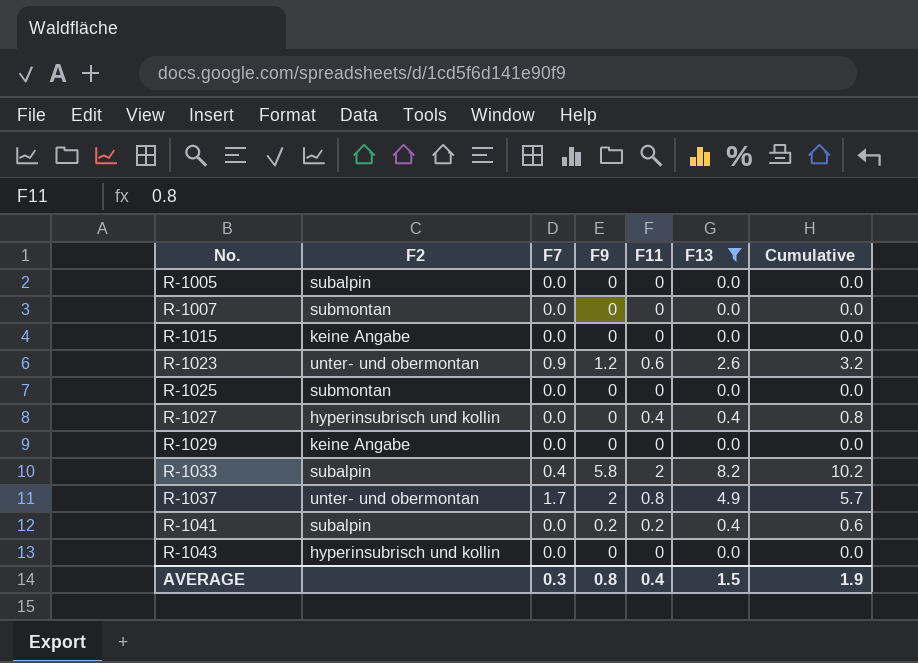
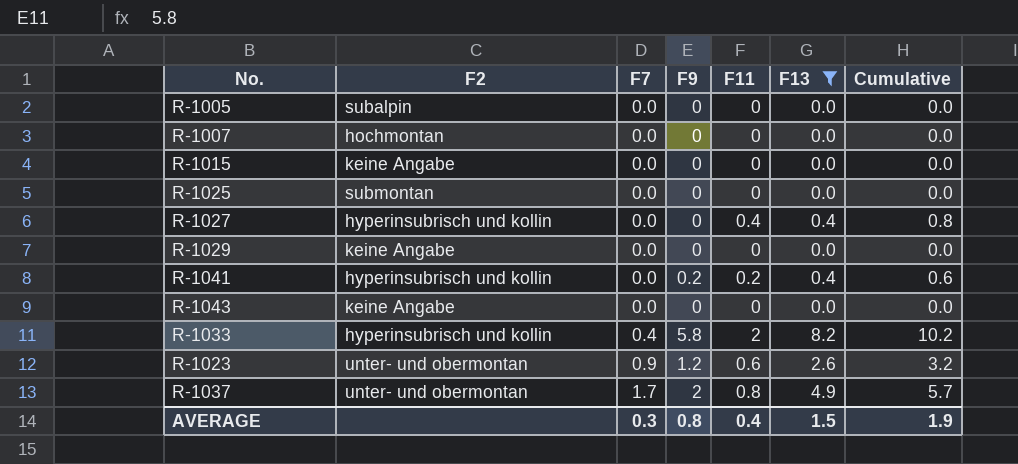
row order: No. ascending -> F7 ascending
R-1007 | F2: submontan -> hochmontan
R-1041 | F2: subalpin -> hyperinsubrisch und kollin
R-1043 | F2: hyperinsubrisch und kollin -> keine Angabe
R-1033 | F2: subalpin -> hyperinsubrisch und kollin

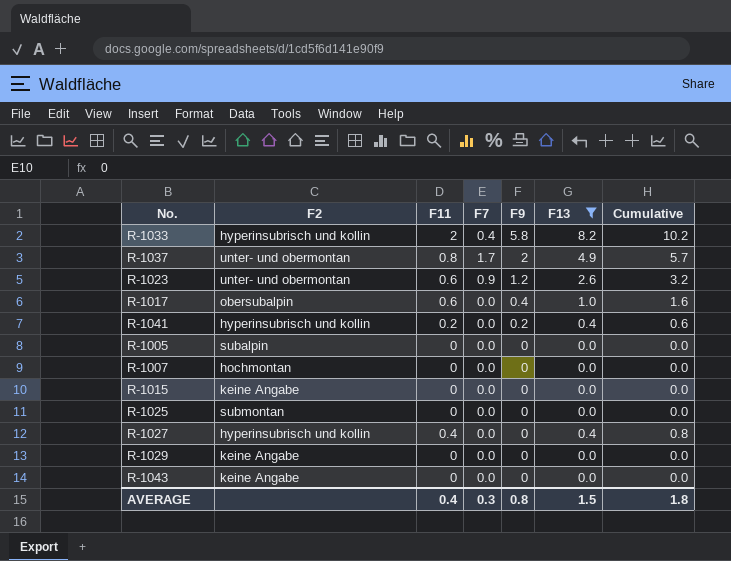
row order: F7 ascending -> F9 descending
column F11 | position: 5 -> 3
row R-1017: none -> obersubalpin | 0.6 | 0.0 | 0.4 | 1.0 | 1.6
AVERAGE | Cumulative: 1.9 -> 1.8

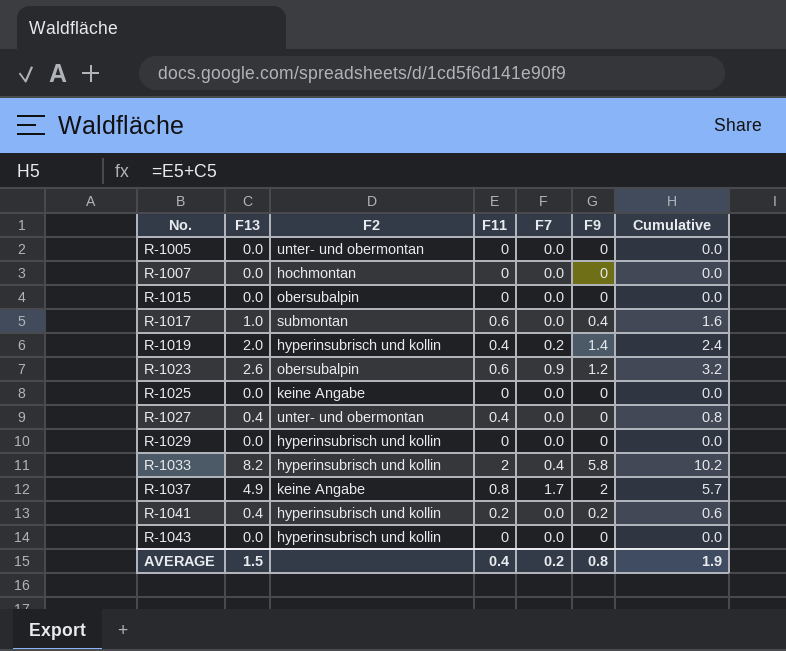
filter: F13 != 2.0 -> none
row order: F9 descending -> No. ascending
column F13 | position: 6 -> 2
R-1005 | F2: subalpin -> unter- und obermontan
R-1015 | F2: keine Angabe -> obersubalpin
R-1017 | F2: obersubalpin -> submontan
R-1023 | F2: unter- und obermontan -> obersubalpin
R-1025 | F2: submontan -> keine Angabe
R-1027 | F2: hyperinsubrisch und kollin -> unter- und obermontan
R-1029 | F2: keine Angabe -> hyperinsubrisch und kollin
R-1037 | F2: unter- und obermontan -> keine Angabe
R-1043 | F2: keine Angabe -> hyperinsubrisch und kollin
AVERAGE | F7: 0.3 -> 0.2
AVERAGE | Cumulative: 1.8 -> 1.9

